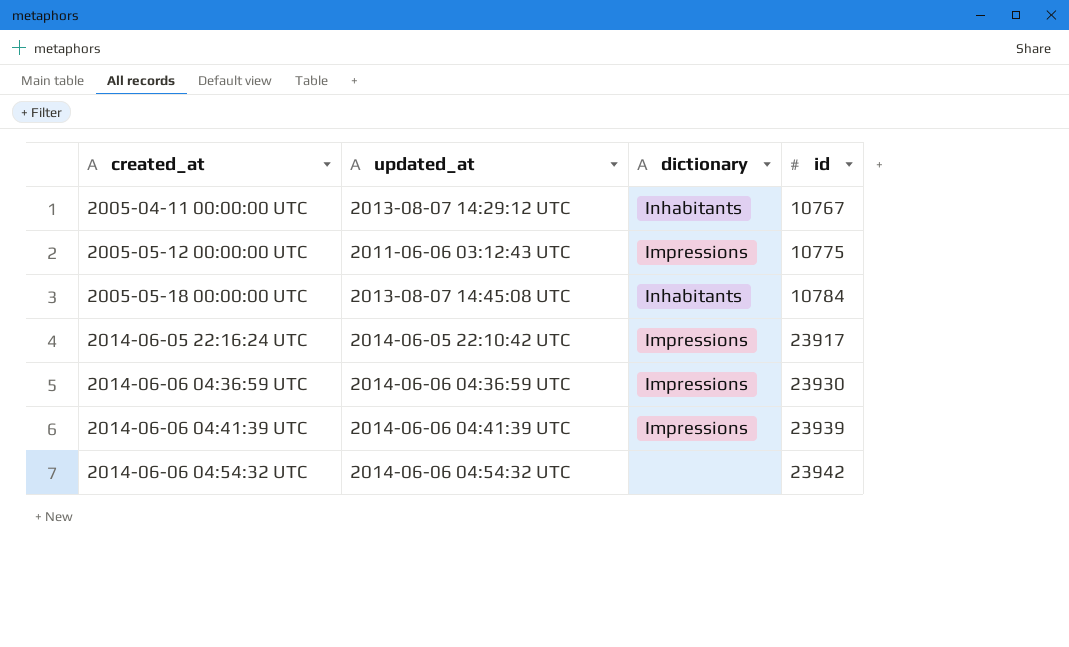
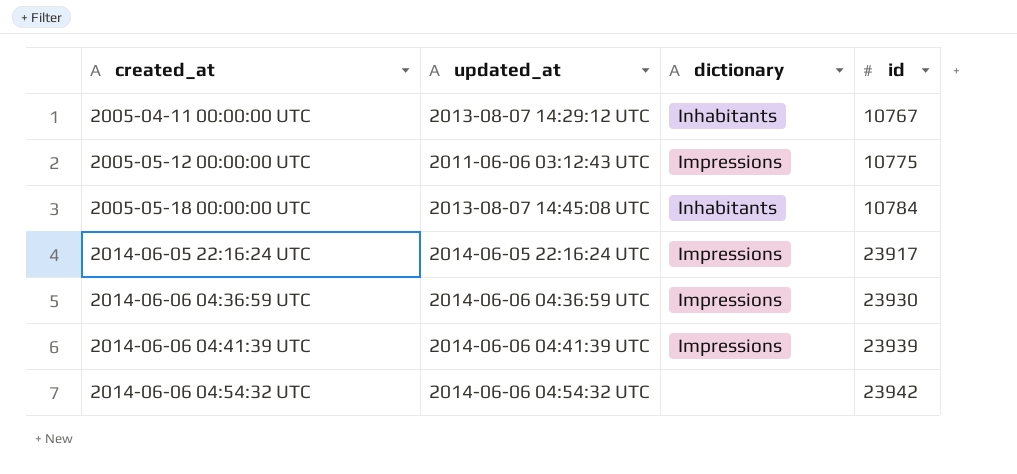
2014-06-05 22:16:24 UTC | updated_at: 2014-06-05 22:10:42 UTC -> 2014-06-05 22:16:24 UTC

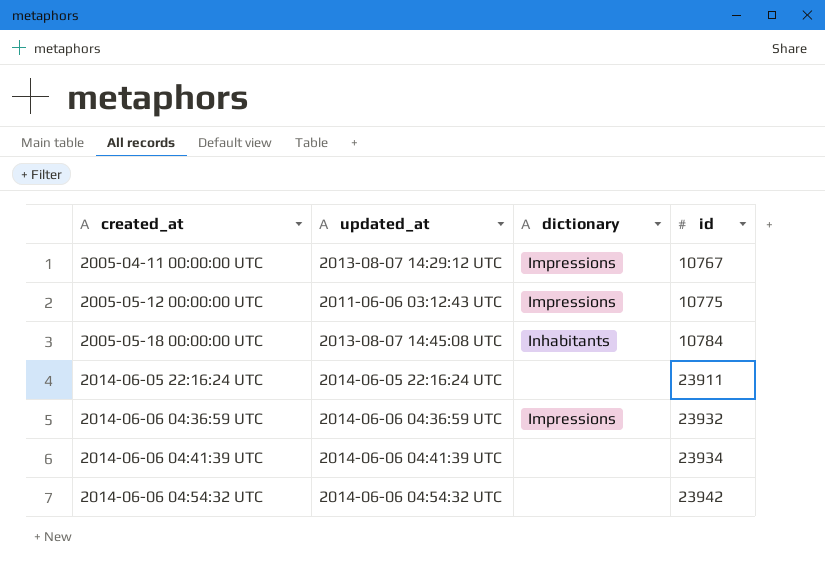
2005-04-11 00:00:00 UTC | dictionary: Inhabitants -> Impressions
2014-06-05 22:16:24 UTC | dictionary: Impressions -> none
2014-06-05 22:16:24 UTC | id: 23917 -> 23911
2014-06-06 04:36:59 UTC | id: 23930 -> 23932
2014-06-06 04:41:39 UTC | dictionary: Impressions -> none
2014-06-06 04:41:39 UTC | id: 23939 -> 23934

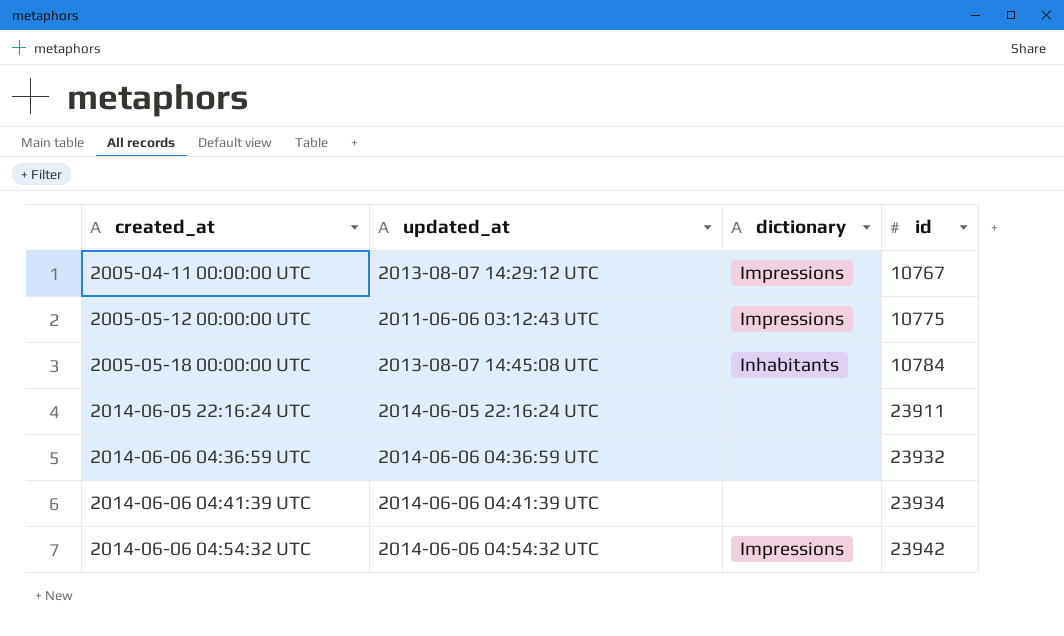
2014-06-06 04:36:59 UTC | dictionary: Impressions -> none
2014-06-06 04:54:32 UTC | dictionary: none -> Impressions

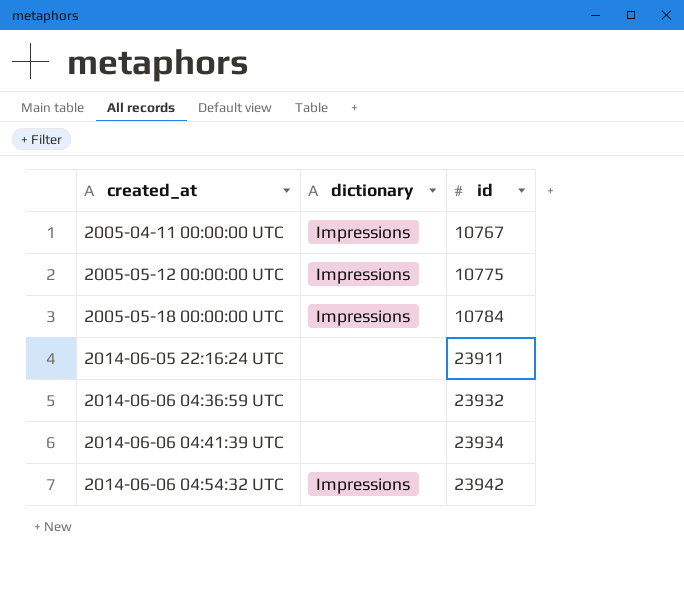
column updated_at | position: 2 -> none
2005-05-18 00:00:00 UTC | dictionary: Inhabitants -> Impressions

